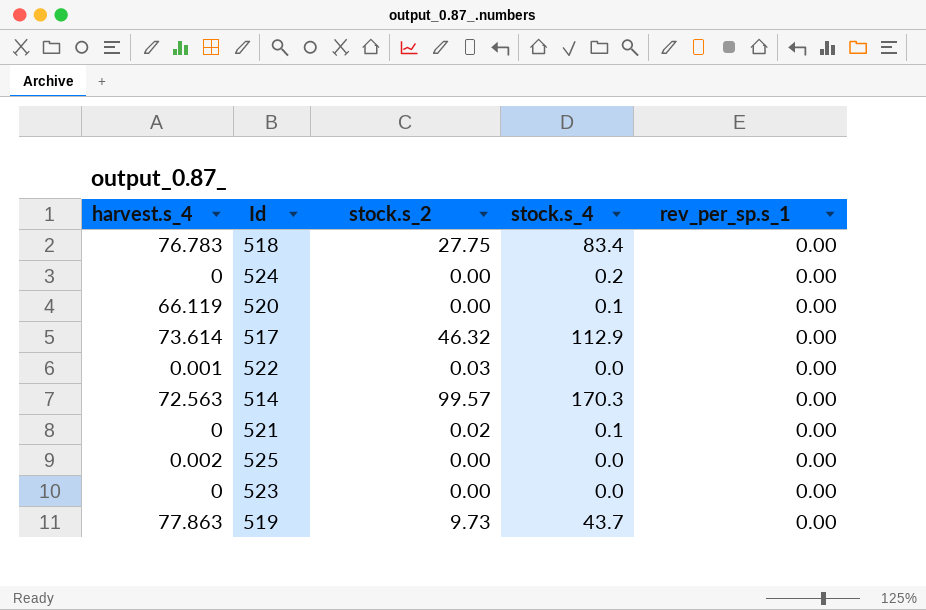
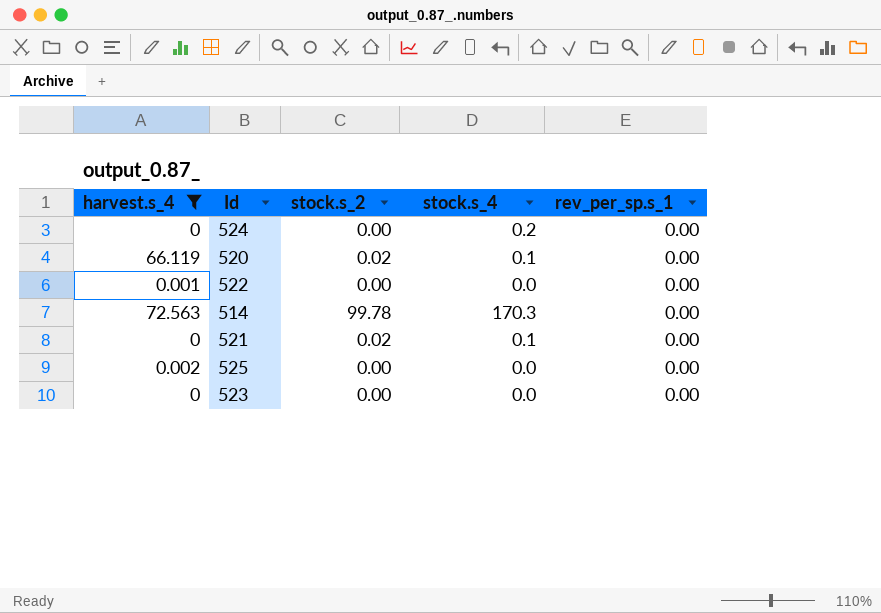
filter: none -> harvest.s_4 <= 72.563
520 | stock.s_2: 0.00 -> 0.02
522 | stock.s_2: 0.03 -> 0.00
514 | stock.s_2: 99.57 -> 99.78

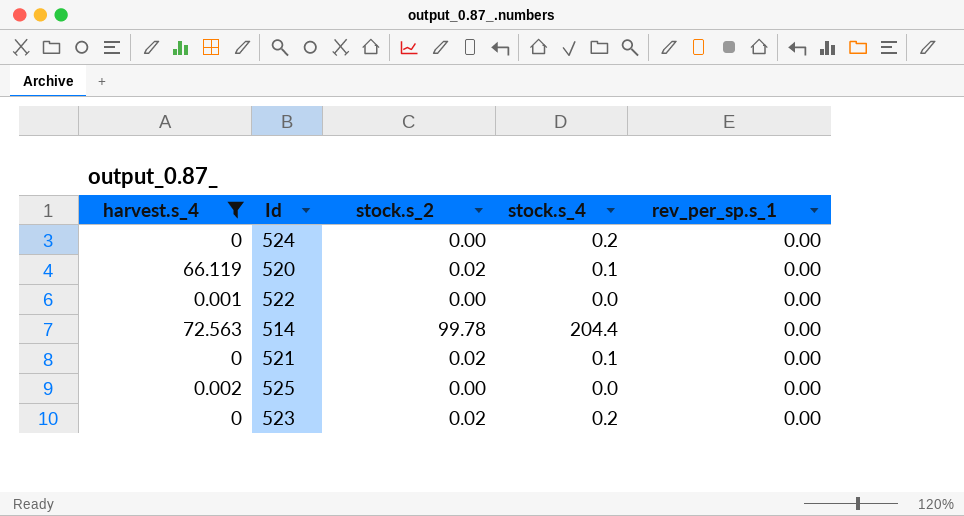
514 | stock.s_4: 170.3 -> 204.4
523 | stock.s_2: 0.00 -> 0.02
523 | stock.s_4: 0.0 -> 0.2

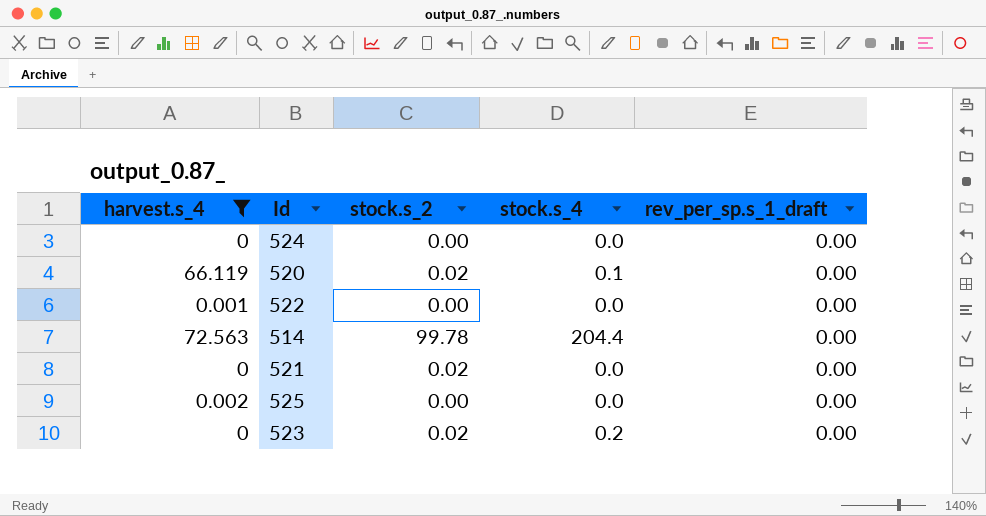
column name: rev_per_sp.s_1 -> rev_per_sp.s_1_draft
524 | stock.s_4: 0.2 -> 0.0
521 | stock.s_4: 0.1 -> 0.0

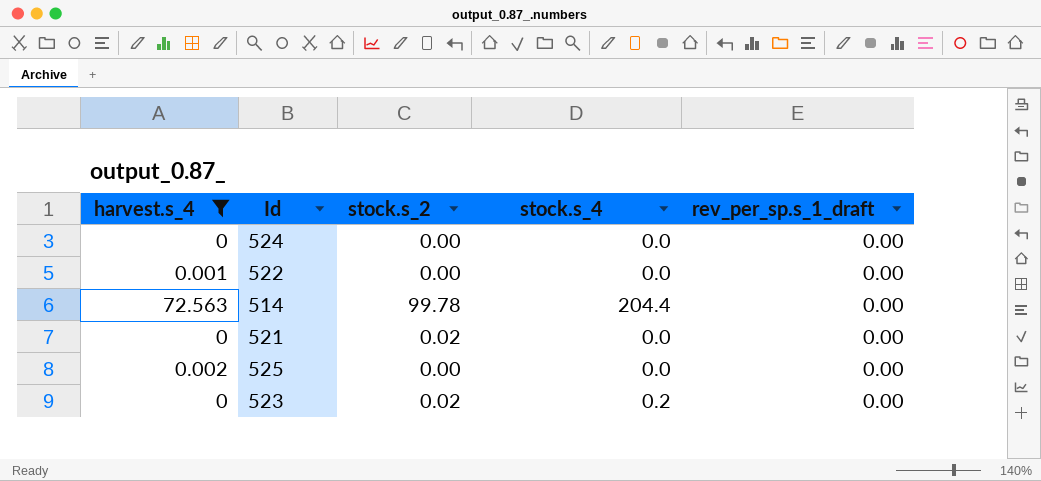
row 520: 66.119 | 0.02 | 0.1 | 0.00 -> none

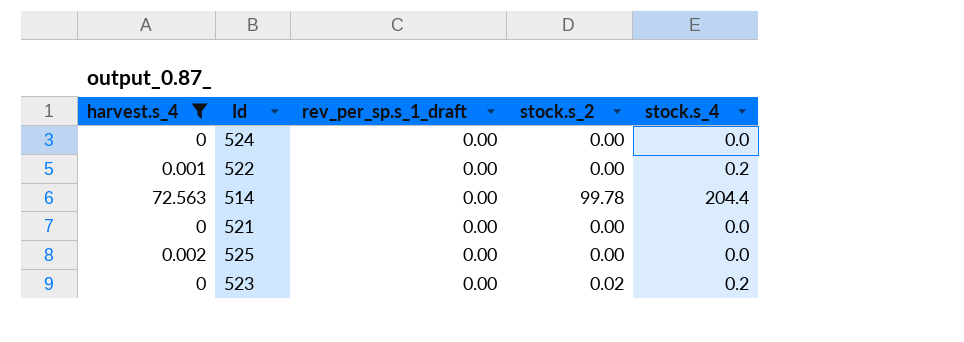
column rev_per_sp.s_1_draft | position: 5 -> 3
522 | stock.s_4: 0.0 -> 0.2
521 | stock.s_2: 0.02 -> 0.00

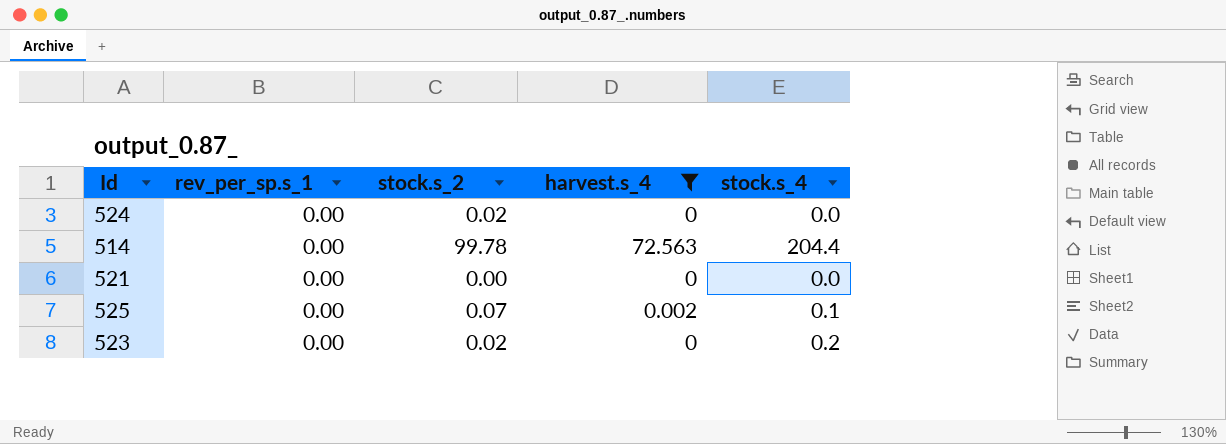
column name: rev_per_sp.s_1_draft -> rev_per_sp.s_1
column harvest.s_4 | position: 1 -> 4
row 522: 0.001 | 0.00 | 0.00 | 0.2 -> none
524 | stock.s_2: 0.00 -> 0.02
525 | stock.s_2: 0.00 -> 0.07
525 | stock.s_4: 0.0 -> 0.1

